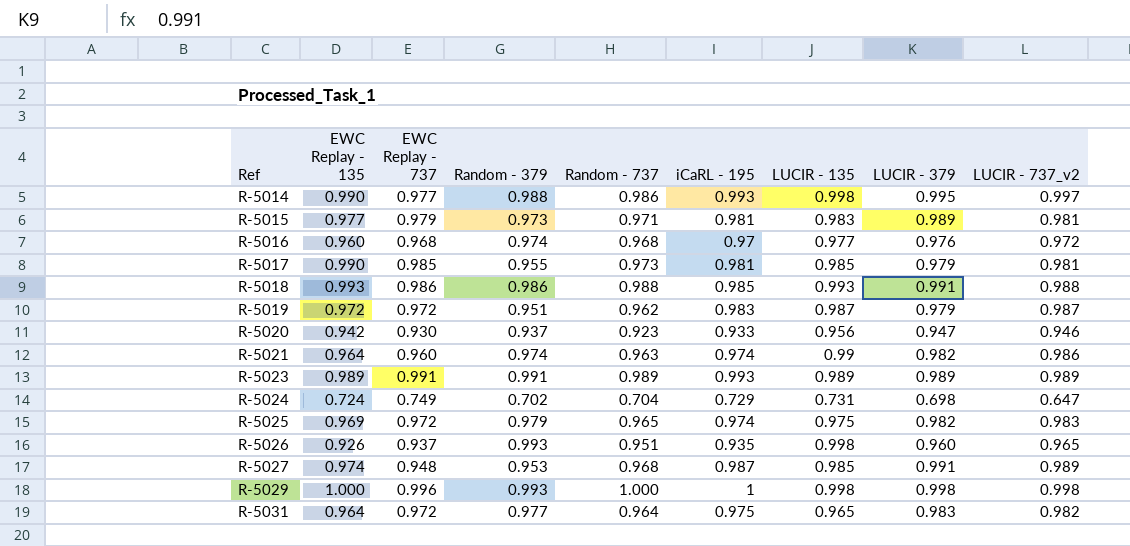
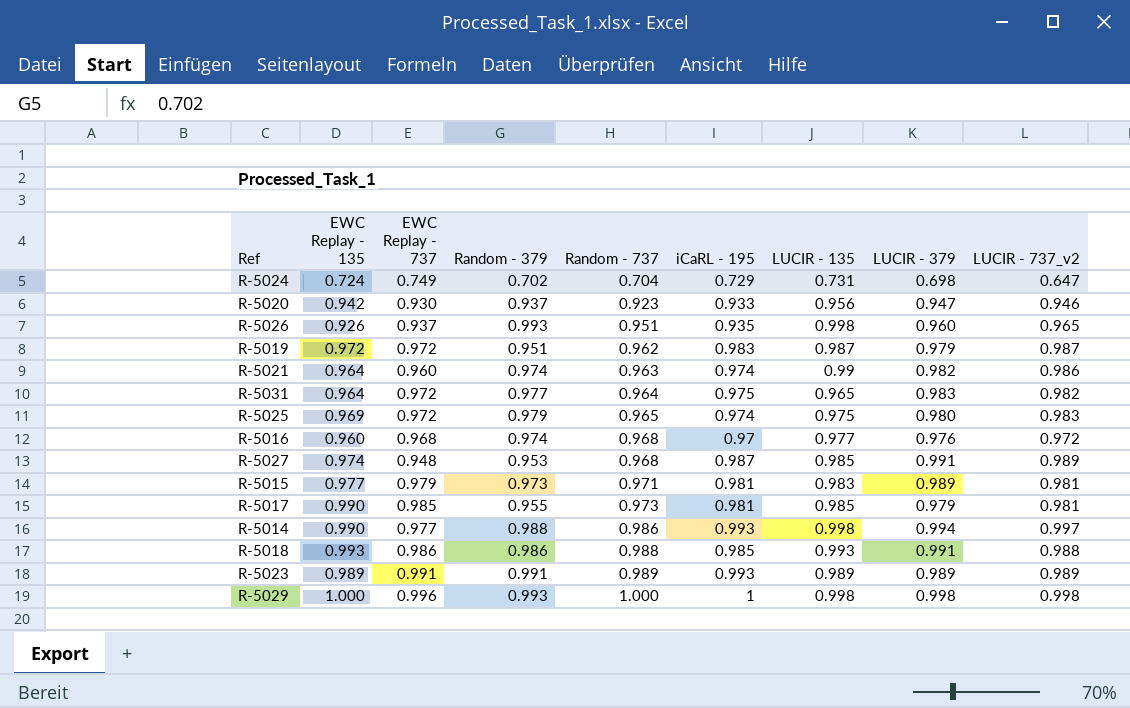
row order: Ref ascending -> Random - 737 ascending
R-5025 | LUCIR - 379: 0.982 -> 0.980
R-5014 | LUCIR - 379: 0.995 -> 0.994

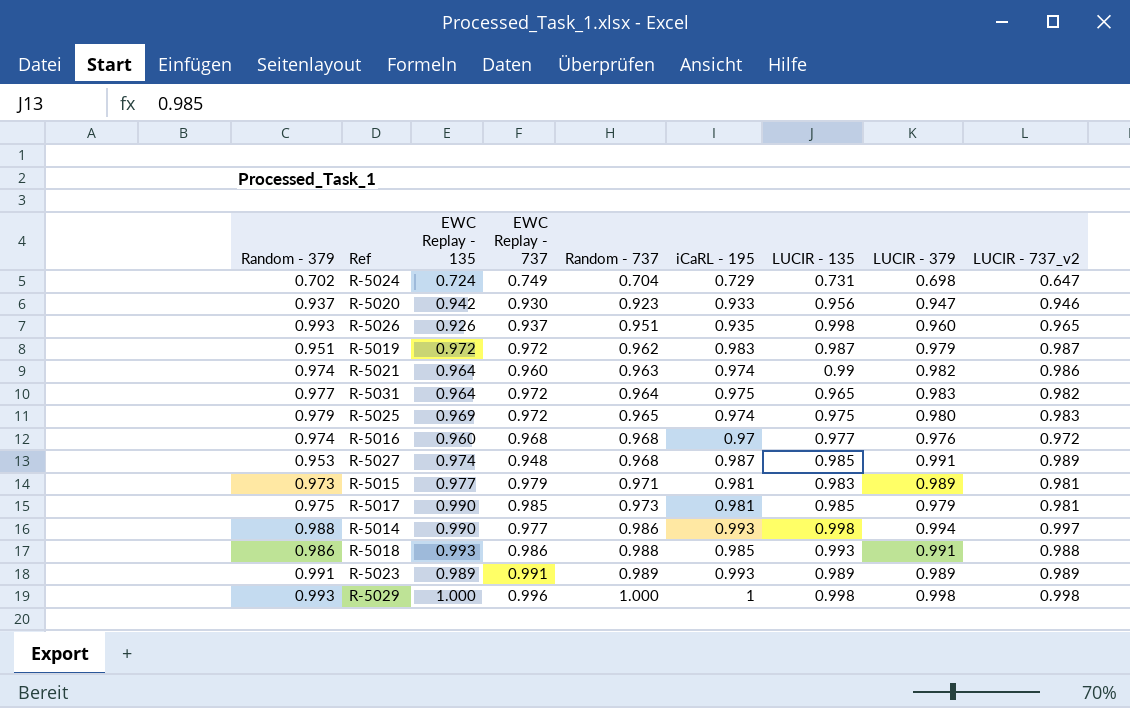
column Random - 379 | position: 4 -> 1
R-5017 | Random - 379: 0.955 -> 0.975

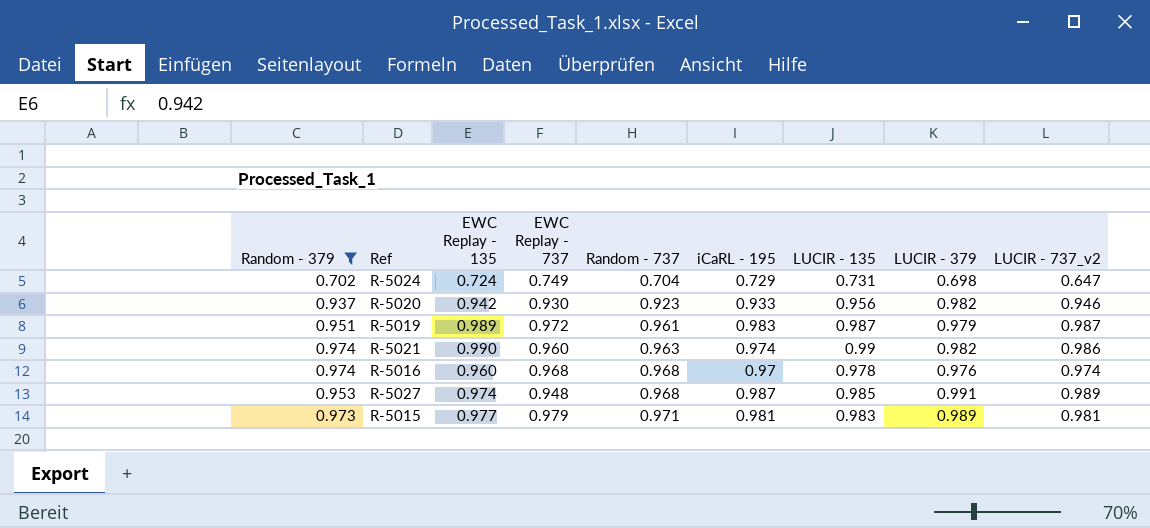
filter: none -> Random - 379 <= 0.974
R-5020 | LUCIR - 379: 0.947 -> 0.982
R-5019 | EWC Replay - 135: 0.972 -> 0.989
R-5019 | Random - 737: 0.962 -> 0.961
R-5021 | EWC Replay - 135: 0.964 -> 0.990
R-5016 | LUCIR - 135: 0.977 -> 0.978
R-5016 | LUCIR - 737_v2: 0.972 -> 0.974

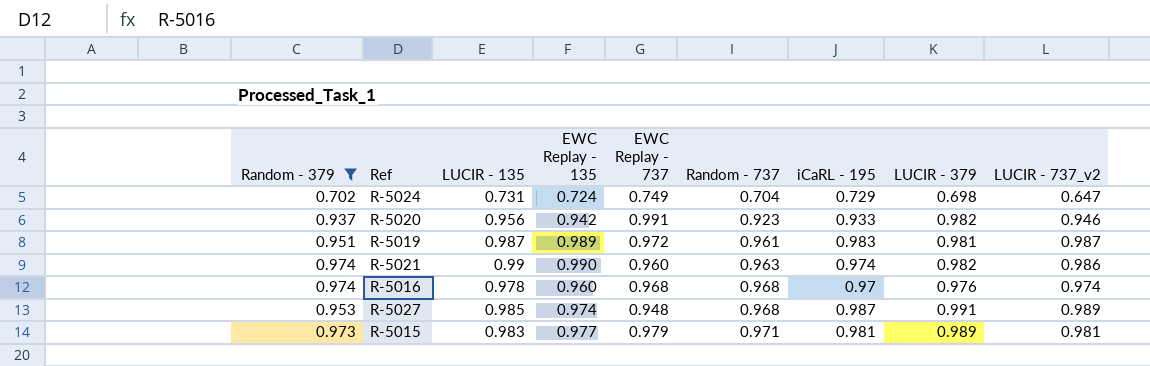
column LUCIR - 135 | position: 7 -> 3
R-5020 | EWC Replay - 737: 0.930 -> 0.991
R-5019 | LUCIR - 379: 0.979 -> 0.981

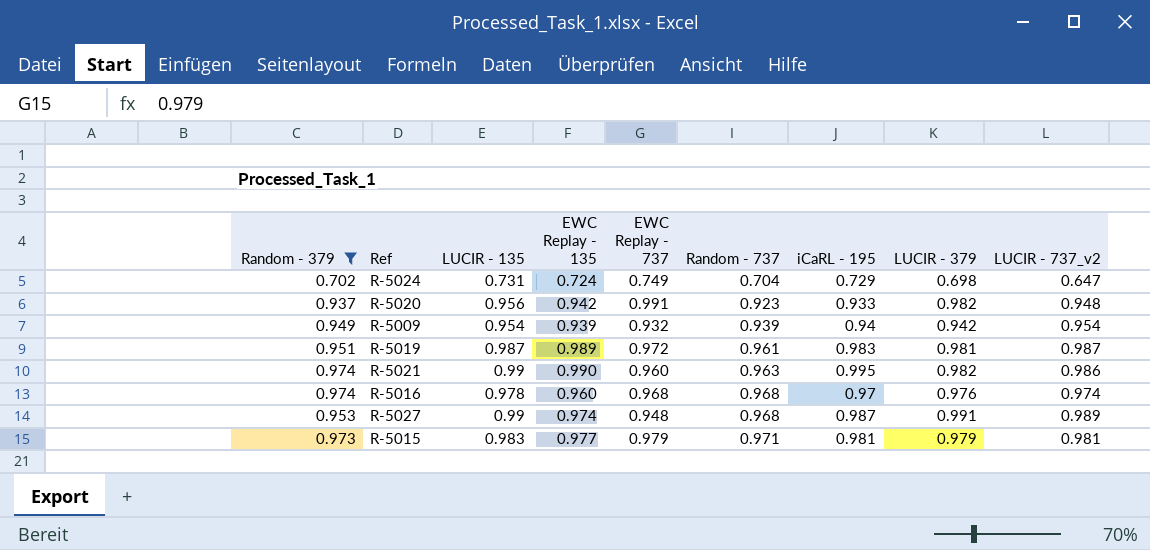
R-5020 | LUCIR - 737_v2: 0.946 -> 0.948
row R-5009: none -> 0.949 | 0.954 | 0.939 | 0.932 | 0.939 | 0.94 | 0.942 | 0.954
R-5021 | iCaRL - 195: 0.974 -> 0.995
R-5027 | LUCIR - 135: 0.985 -> 0.99
R-5015 | LUCIR - 379: 0.989 -> 0.979

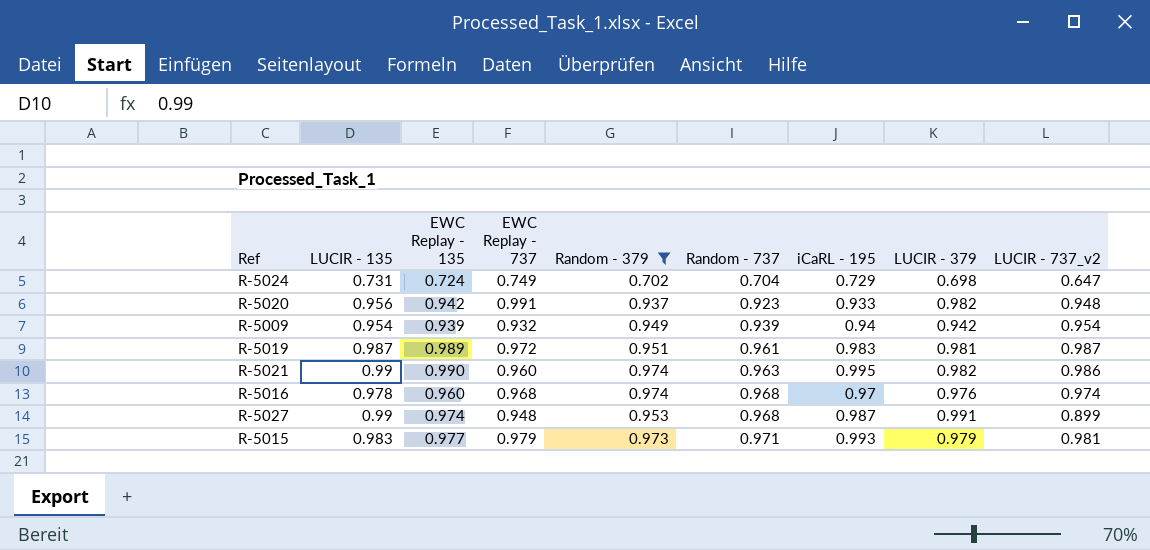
column Random - 379 | position: 1 -> 5
R-5027 | LUCIR - 737_v2: 0.989 -> 0.899
R-5015 | iCaRL - 195: 0.981 -> 0.993

